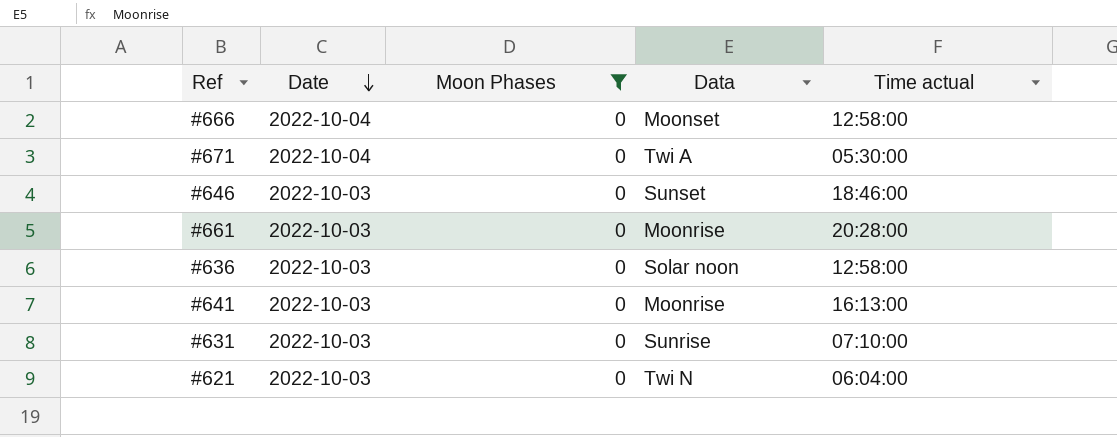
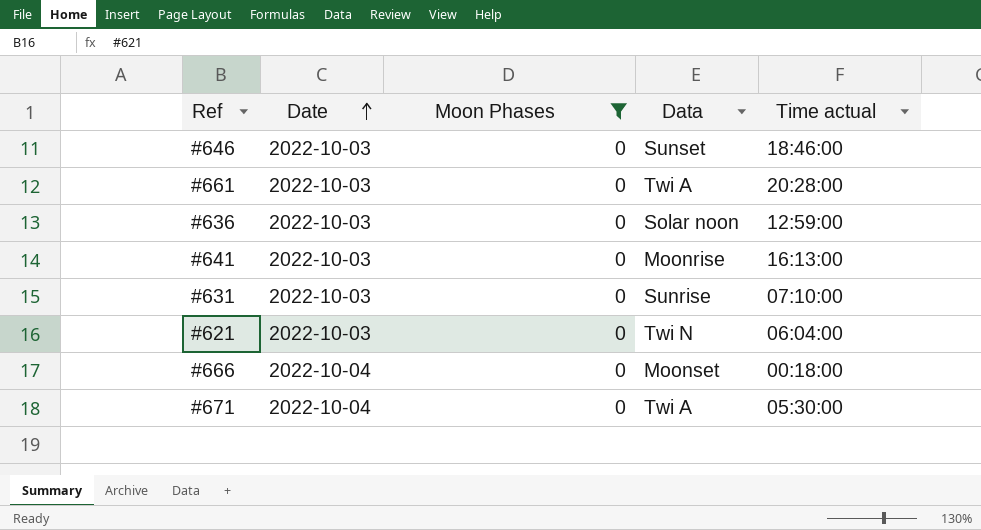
row order: Date descending -> Date ascending
#661 | Data: Moonrise -> Twi A
#636 | Time actual: 12:58:00 -> 12:59:00
#666 | Time actual: 12:58:00 -> 00:18:00

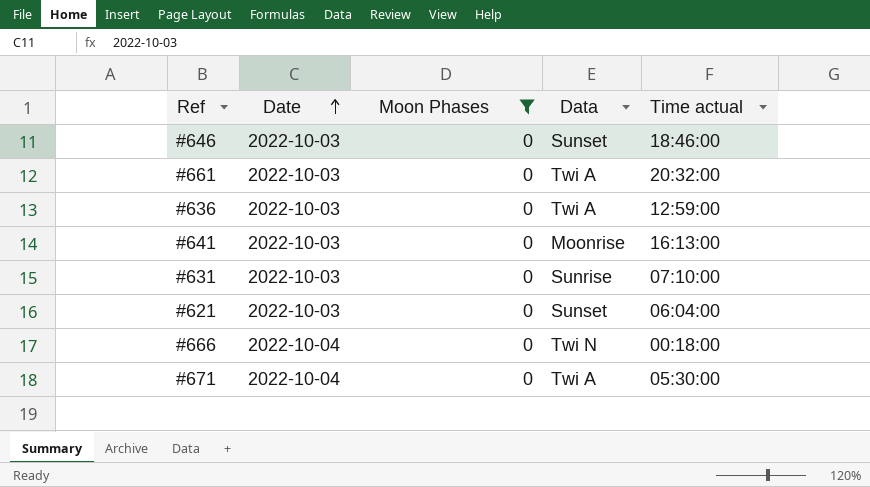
#661 | Time actual: 20:28:00 -> 20:32:00
#636 | Data: Solar noon -> Twi A
#621 | Data: Twi N -> Sunset
#666 | Data: Moonset -> Twi N

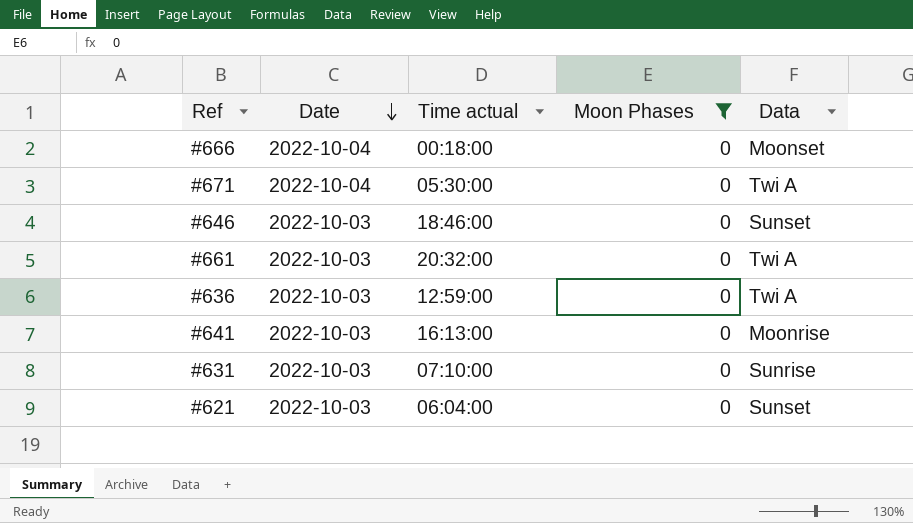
row order: Date ascending -> Date descending
column Time actual | position: 5 -> 3
#666 | Data: Twi N -> Moonset

